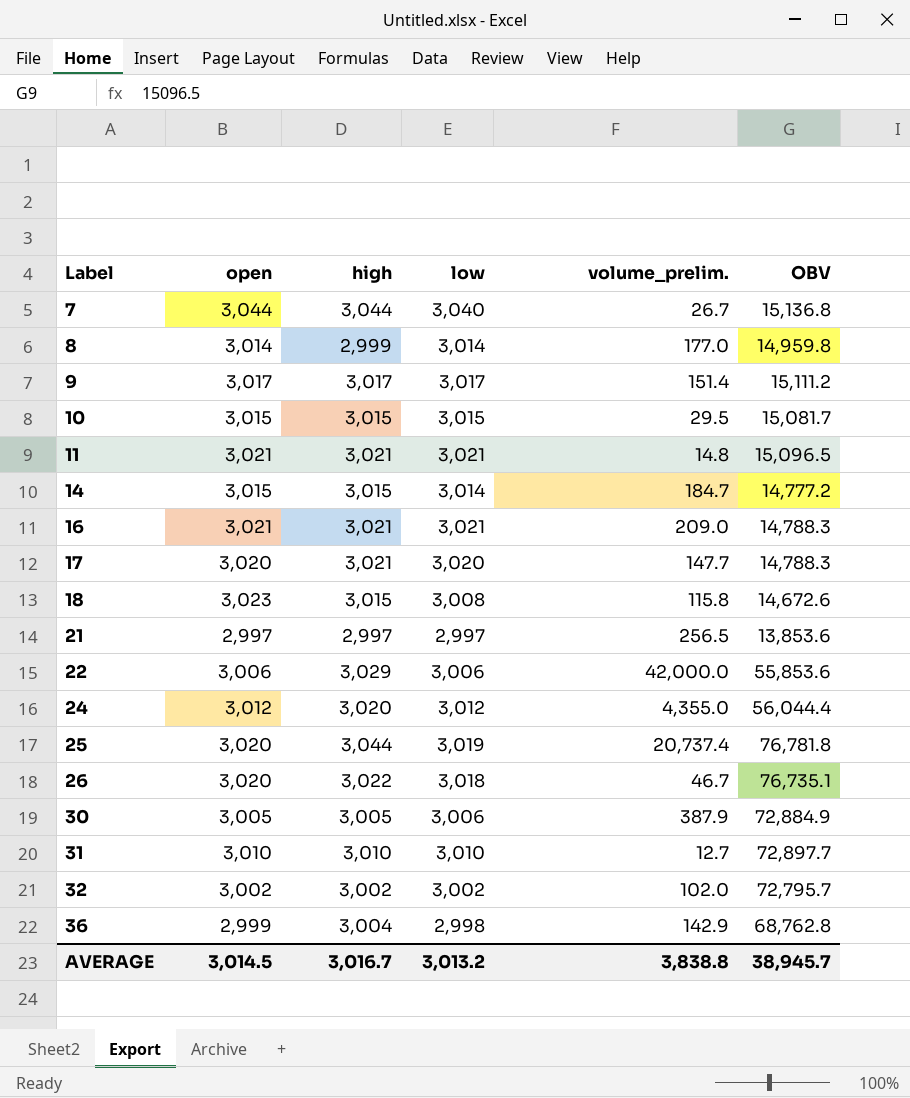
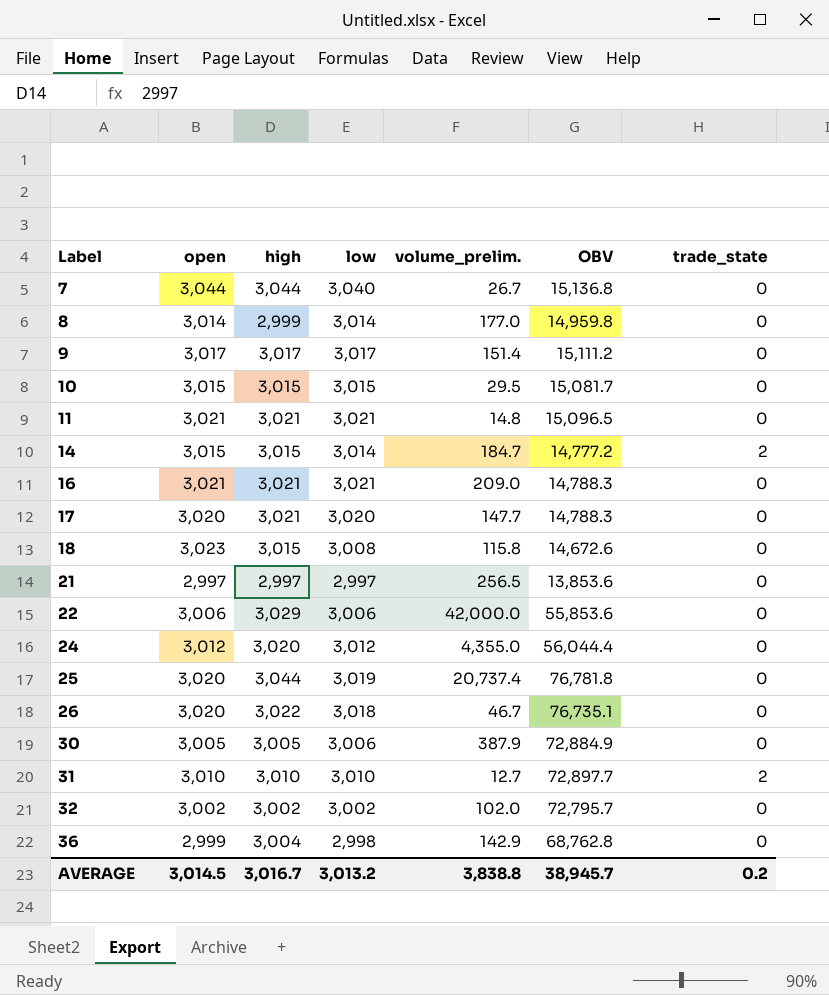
column trade_state | position: none -> 7

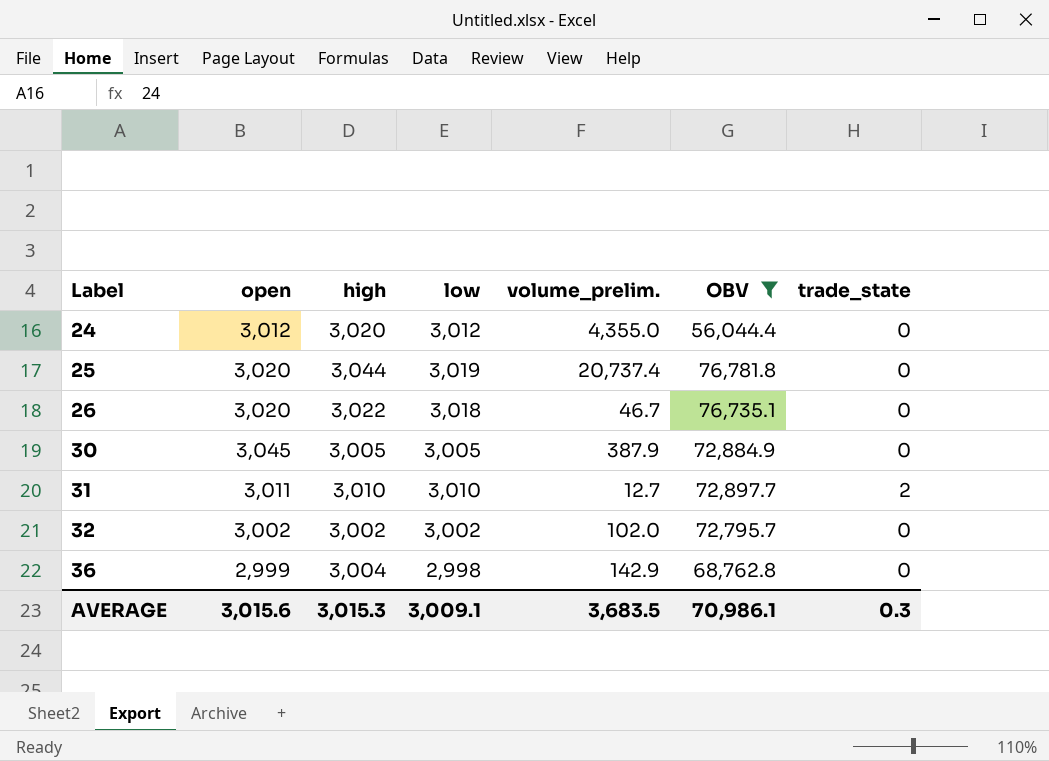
filter: none -> OBV >= 56,044.4
30 | open: 3,005 -> 3,045
30 | low: 3,006 -> 3,005
31 | open: 3,010 -> 3,011
AVERAGE | open: 3,014.5 -> 3,015.6
AVERAGE | high: 3,016.7 -> 3,015.3
AVERAGE | low: 3,013.2 -> 3,009.1
AVERAGE | volume_prelim.: 3,838.8 -> 3,683.5
AVERAGE | OBV: 38,945.7 -> 70,986.1
AVERAGE | trade_state: 0.2 -> 0.3

